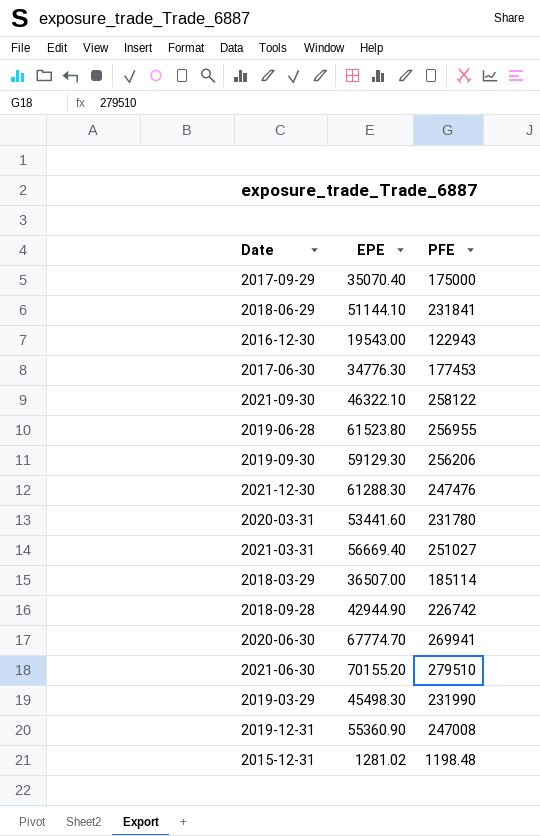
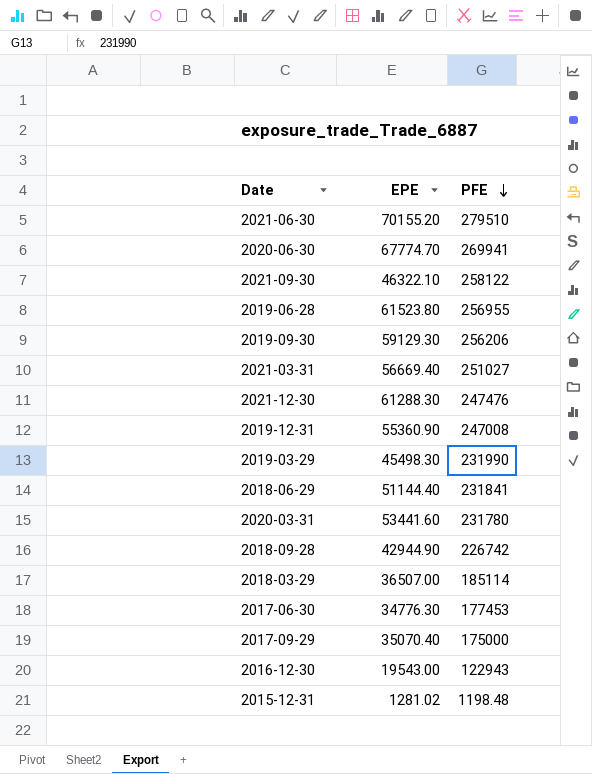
row order: none -> PFE descending
2018-06-29 | EPE: 51144.10 -> 51144.40

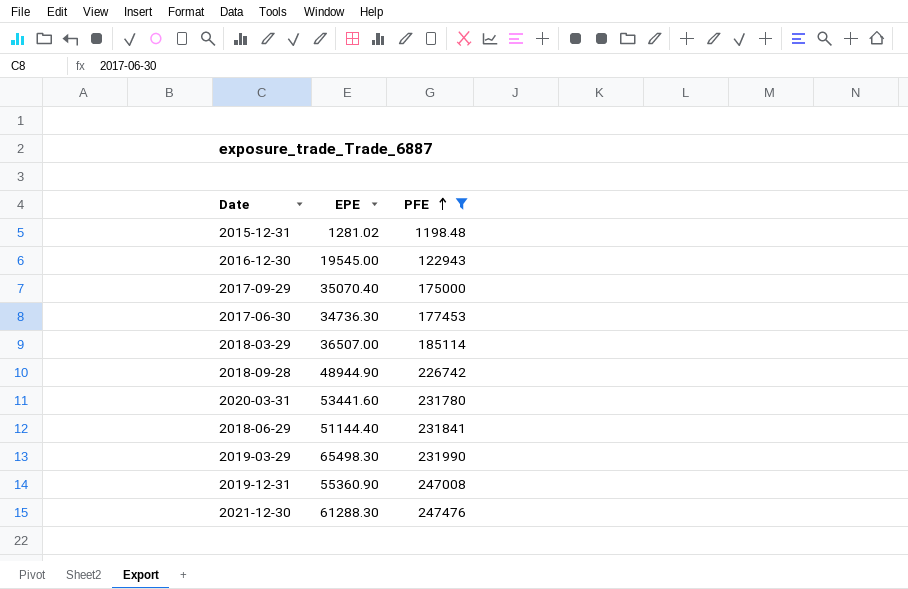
filter: none -> PFE <= 247476
row order: PFE descending -> PFE ascending
2016-12-30 | EPE: 19543.00 -> 19545.00
2017-06-30 | EPE: 34776.30 -> 34736.30
2018-09-28 | EPE: 42944.90 -> 48944.90
2019-03-29 | EPE: 45498.30 -> 65498.30

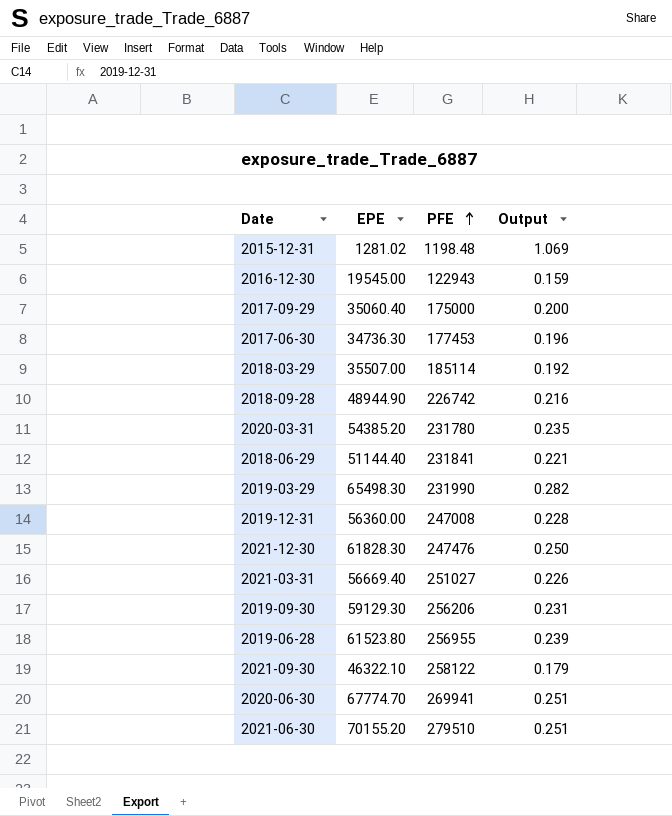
filter: PFE <= 247476 -> none
column Output | formula: none -> [EPE] / [PFE]
2017-09-29 | EPE: 35070.40 -> 35060.40
2018-03-29 | EPE: 36507.00 -> 35507.00
2020-03-31 | EPE: 53441.60 -> 54385.20
2019-12-31 | EPE: 55360.90 -> 56360.00
2021-12-30 | EPE: 61288.30 -> 61828.30

